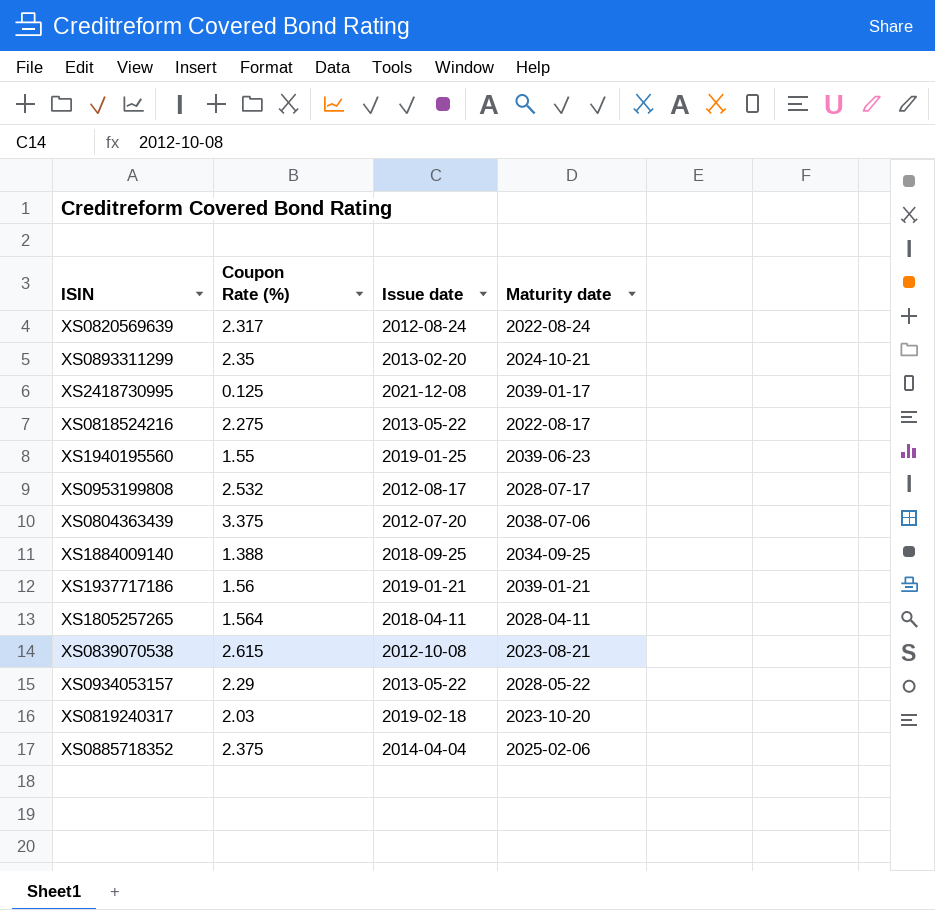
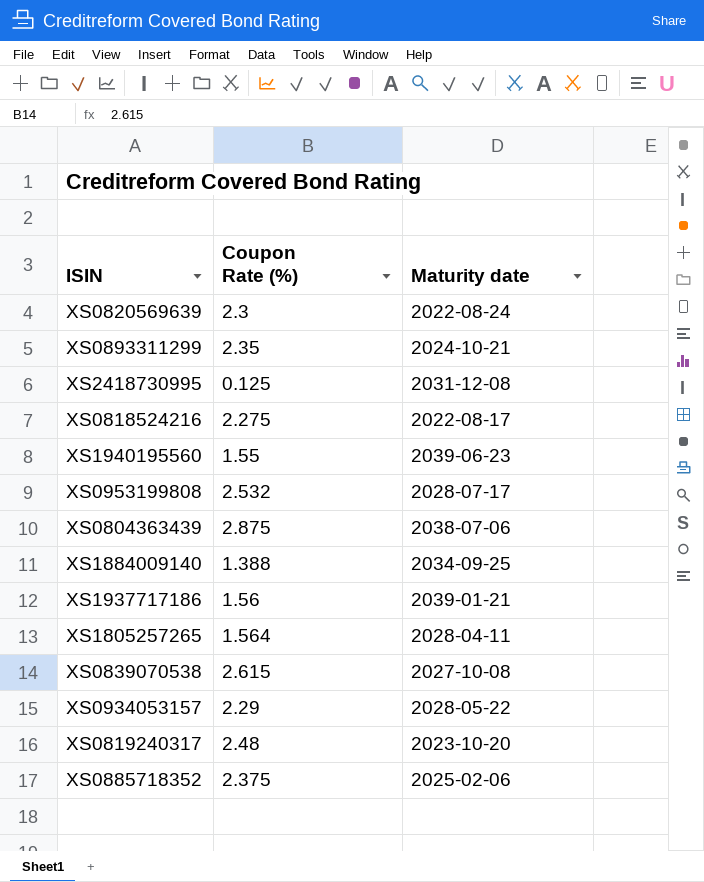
column Issue date | position: 3 -> none
XS0820569639 | Coupon Rate (%): 2.317 -> 2.3
XS2418730995 | Maturity date: 2039-01-17 -> 2031-12-08
XS0804363439 | Coupon Rate (%): 3.375 -> 2.875
XS0839070538 | Maturity date: 2023-08-21 -> 2027-10-08
XS0819240317 | Coupon Rate (%): 2.03 -> 2.48

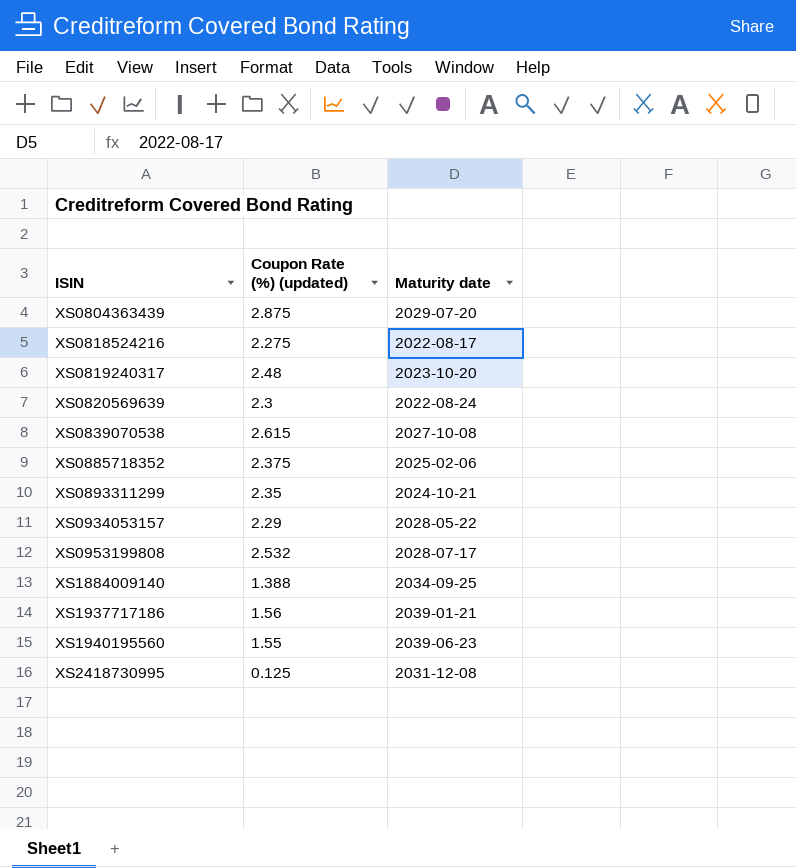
row order: none -> ISIN ascending
column name: Coupon Rate (%) -> Coupon Rate (%) (updated)
row XS1805257265: 1.564 | 2028-04-11 -> none
XS0804363439 | Maturity date: 2038-07-06 -> 2029-07-20

